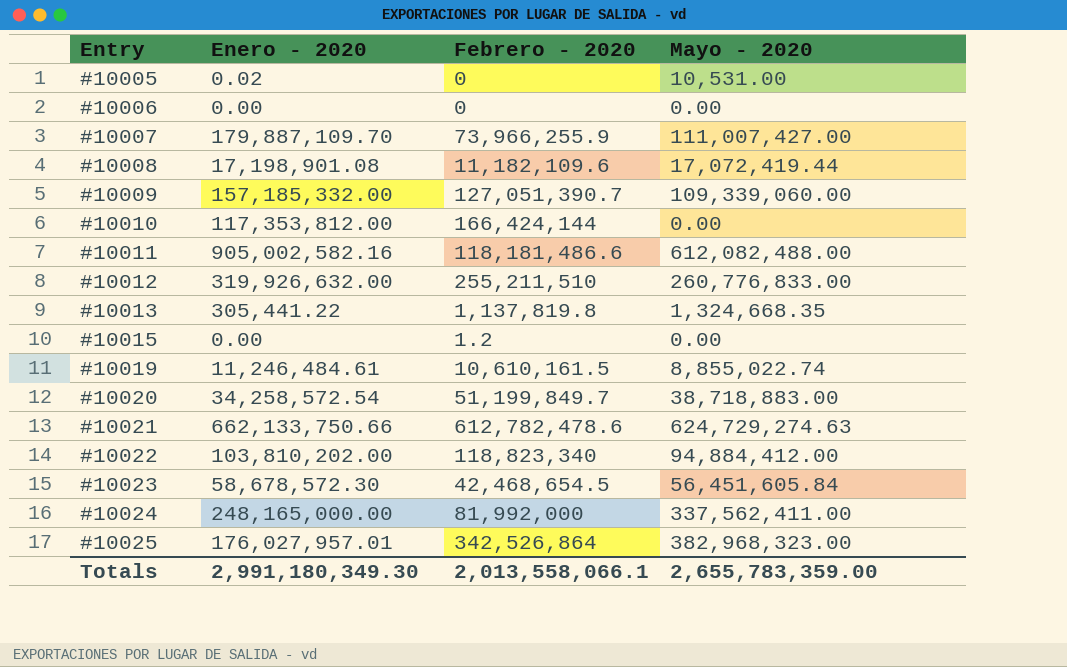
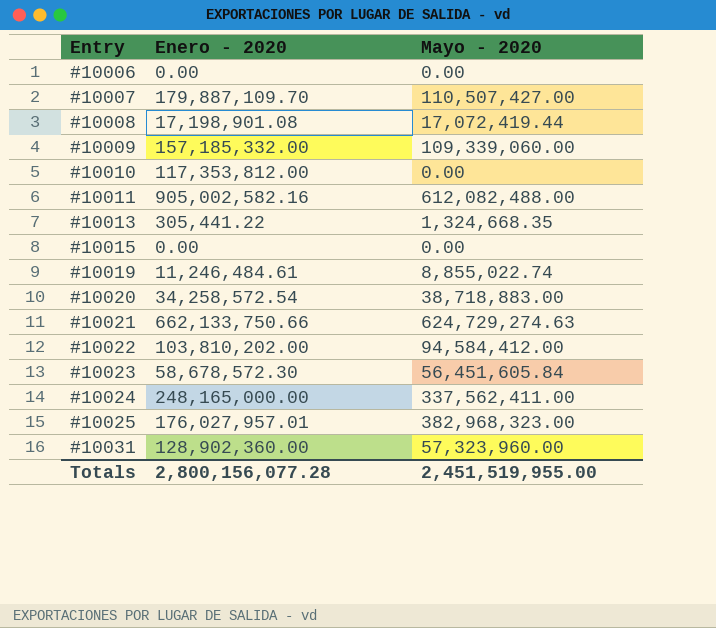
column Febrero - 2020 | position: 3 -> none
row #10005: 0.02 | 0 | 10,531.00 -> none
row #10012: 319,926,632.00 | 255,211,510 | 260,776,833.00 -> none
#10007 | Mayo - 2020: 111,007,427.00 -> 110,507,427.00
#10022 | Mayo - 2020: 94,884,412.00 -> 94,584,412.00
row #10031: none -> 128,902,360.00 | 57,323,960.00
Totals | Enero - 2020: 2,991,180,349.30 -> 2,800,156,077.28
Totals | Mayo - 2020: 2,655,783,359.00 -> 2,451,519,955.00

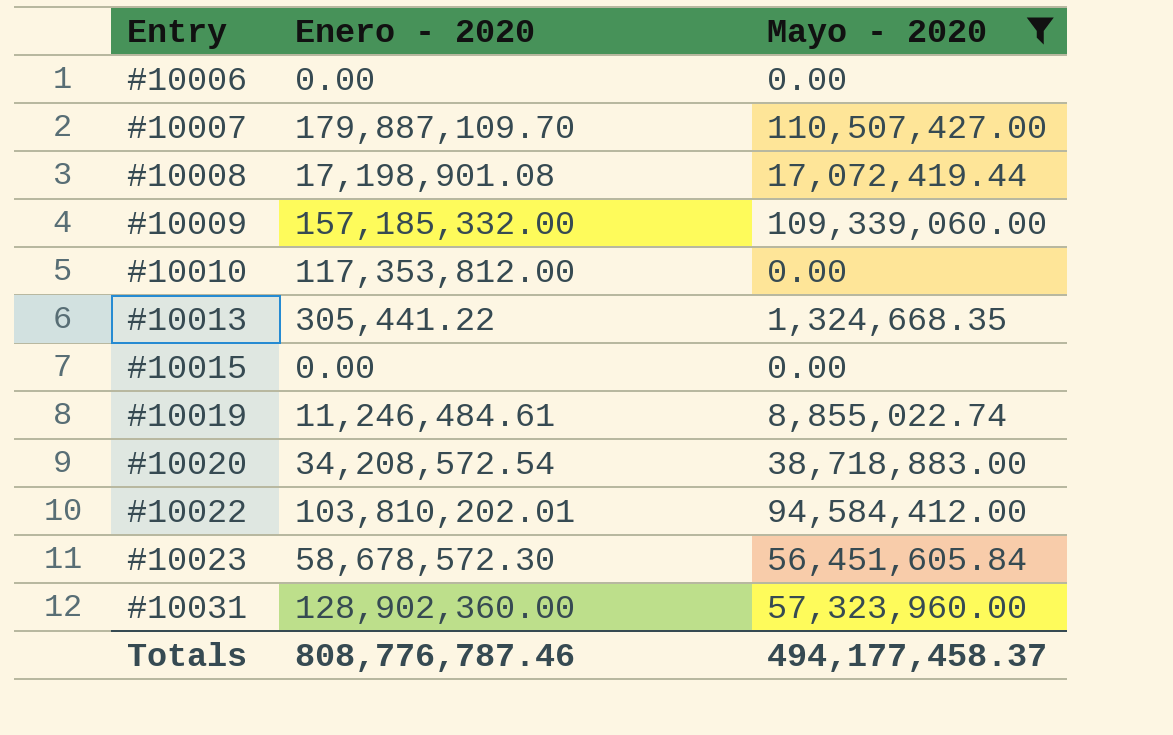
filter: none -> Mayo - 2020 <= 110,507,427.00
#10020 | Enero - 2020: 34,258,572.54 -> 34,208,572.54
#10022 | Enero - 2020: 103,810,202.00 -> 103,810,202.01
Totals | Enero - 2020: 2,800,156,077.28 -> 808,776,787.46
Totals | Mayo - 2020: 2,451,519,955.00 -> 494,177,458.37

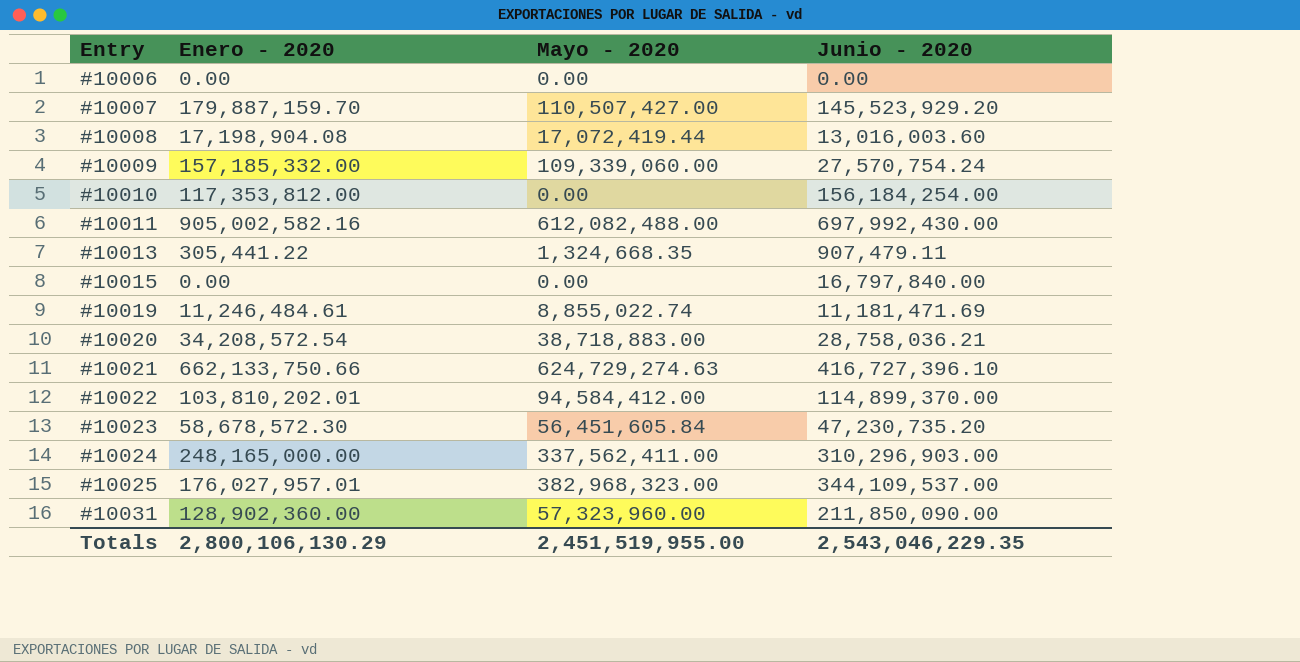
filter: Mayo - 2020 <= 110,507,427.00 -> none
column Junio - 2020 | position: none -> 4
#10007 | Enero - 2020: 179,887,109.70 -> 179,887,159.70
#10008 | Enero - 2020: 17,198,901.08 -> 17,198,904.08
Totals | Enero - 2020: 808,776,787.46 -> 2,800,106,130.29
Totals | Mayo - 2020: 494,177,458.37 -> 2,451,519,955.00

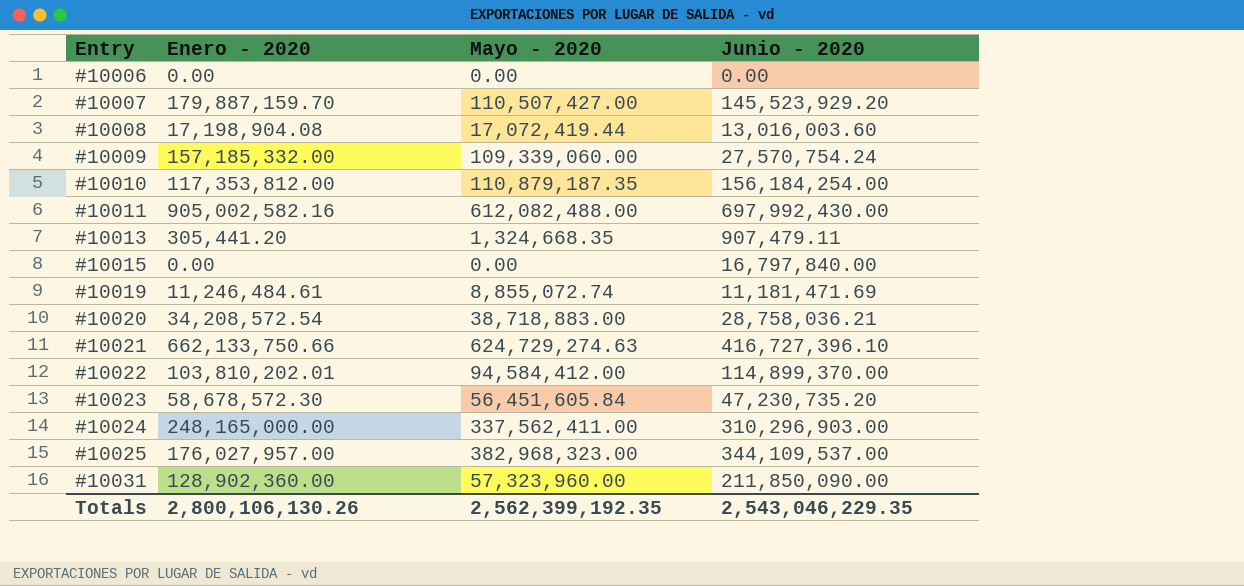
#10010 | Mayo - 2020: 0.00 -> 110,879,187.35
#10013 | Enero - 2020: 305,441.22 -> 305,441.20
#10019 | Mayo - 2020: 8,855,022.74 -> 8,855,072.74
#10025 | Enero - 2020: 176,027,957.01 -> 176,027,957.00
Totals | Enero - 2020: 2,800,106,130.29 -> 2,800,106,130.26
Totals | Mayo - 2020: 2,451,519,955.00 -> 2,562,399,192.35

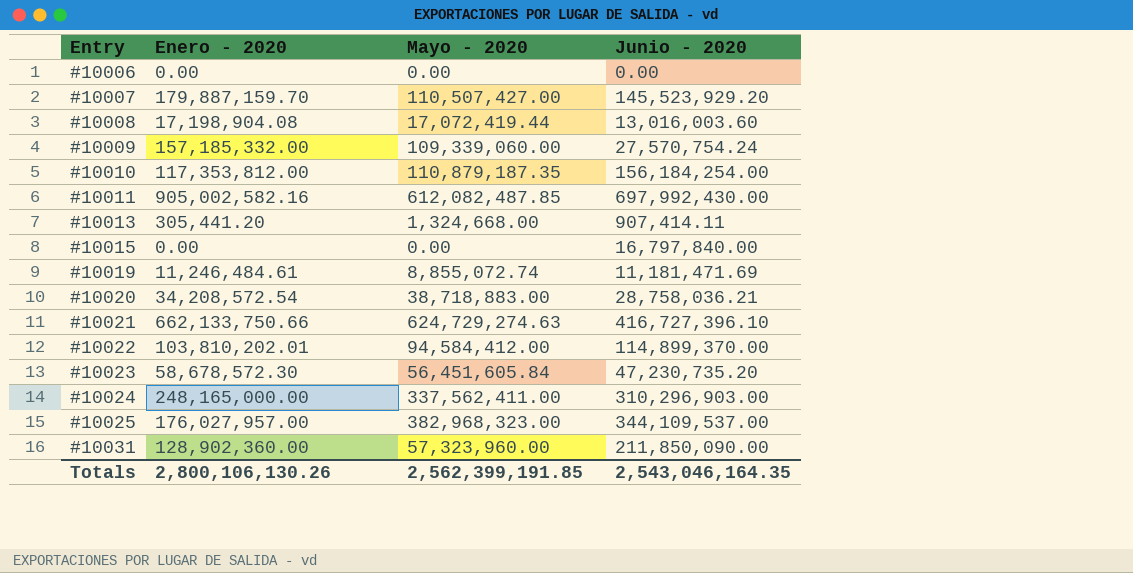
#10011 | Mayo - 2020: 612,082,488.00 -> 612,082,487.85
#10013 | Mayo - 2020: 1,324,668.35 -> 1,324,668.00
#10013 | Junio - 2020: 907,479.11 -> 907,414.11
Totals | Mayo - 2020: 2,562,399,192.35 -> 2,562,399,191.85
Totals | Junio - 2020: 2,543,046,229.35 -> 2,543,046,164.35

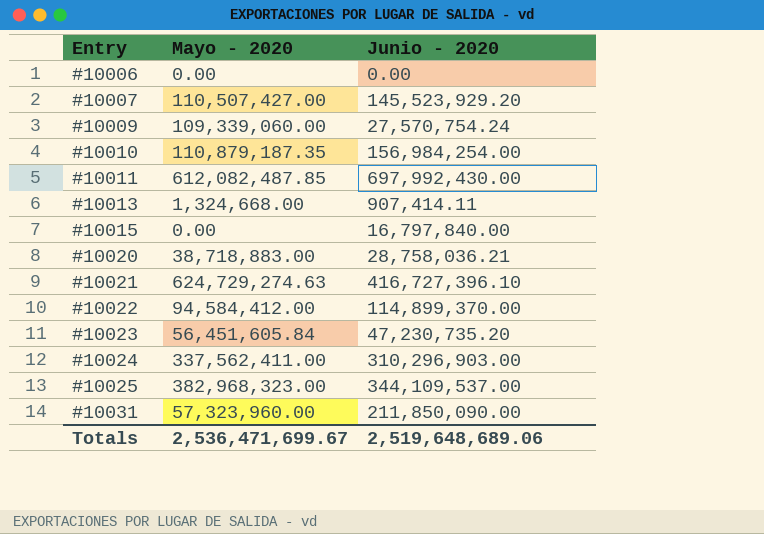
column Enero - 2020 | position: 2 -> none
row #10008: 17,198,904.08 | 17,072,419.44 | 13,016,003.60 -> none
row #10019: 11,246,484.61 | 8,855,072.74 | 11,181,471.69 -> none
#10010 | Junio - 2020: 156,184,254.00 -> 156,984,254.00
Totals | Mayo - 2020: 2,562,399,191.85 -> 2,536,471,699.67
Totals | Junio - 2020: 2,543,046,164.35 -> 2,519,648,689.06

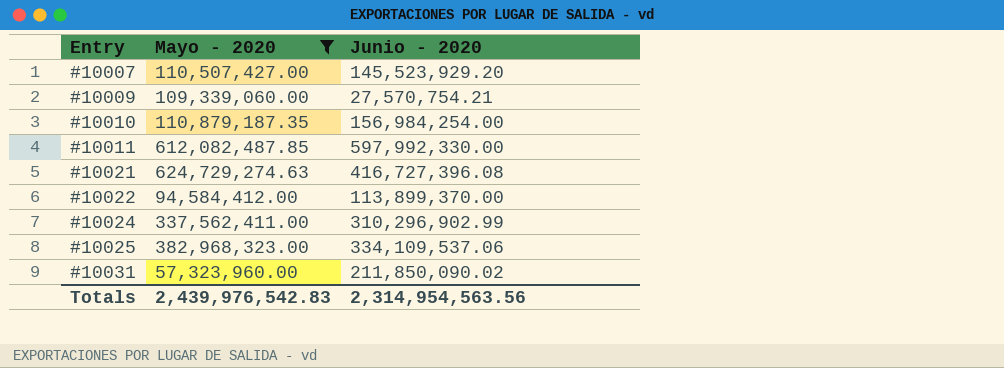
filter: none -> Mayo - 2020 >= 57,323,960.00
#10009 | Junio - 2020: 27,570,754.24 -> 27,570,754.21
#10011 | Junio - 2020: 697,992,430.00 -> 597,992,330.00
#10021 | Junio - 2020: 416,727,396.10 -> 416,727,396.08
#10022 | Junio - 2020: 114,899,370.00 -> 113,899,370.00
#10024 | Junio - 2020: 310,296,903.00 -> 310,296,902.99
#10025 | Junio - 2020: 344,109,537.00 -> 334,109,537.06
#10031 | Junio - 2020: 211,850,090.00 -> 211,850,090.02
Totals | Mayo - 2020: 2,536,471,699.67 -> 2,439,976,542.83
Totals | Junio - 2020: 2,519,648,689.06 -> 2,314,954,563.56

